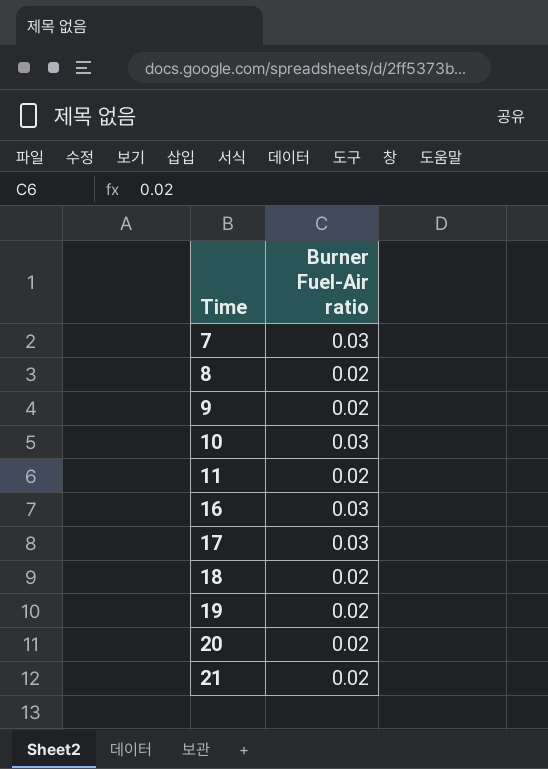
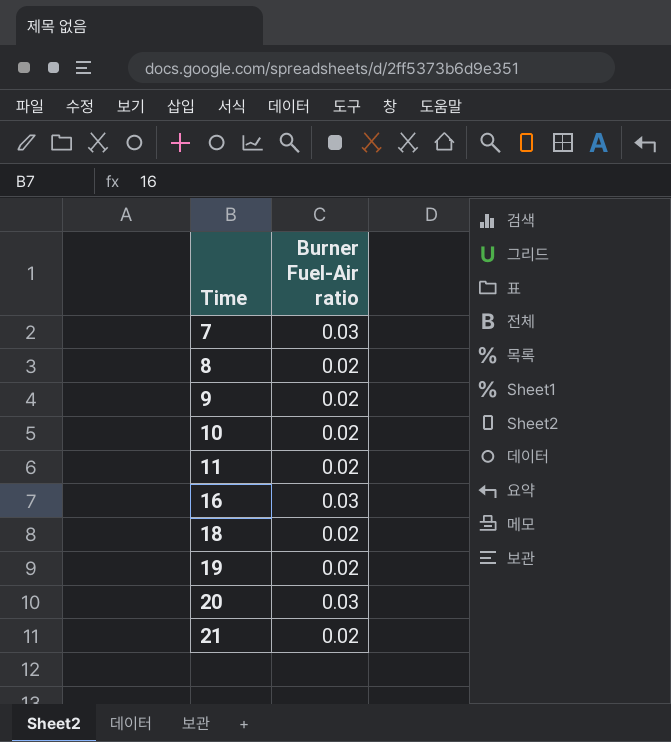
row 17: 0.03 -> none
10 | Burner Fuel-Air ratio: 0.03 -> 0.02
20 | Burner Fuel-Air ratio: 0.02 -> 0.03

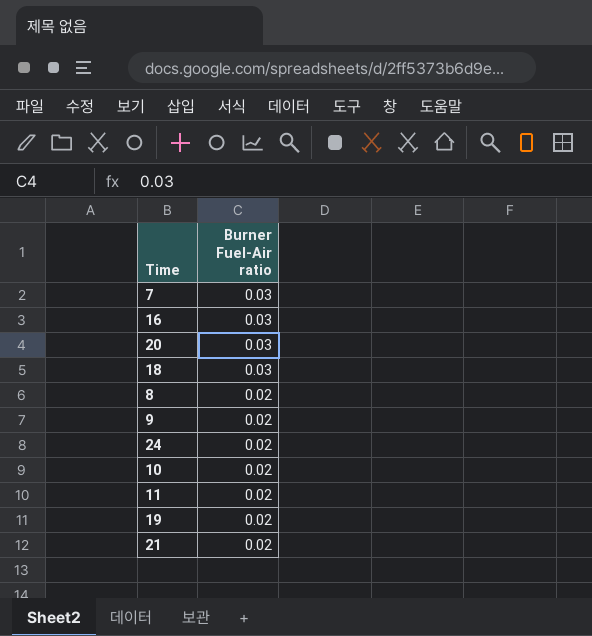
row order: Time ascending -> Burner Fuel-Air ratio descending
18 | Burner Fuel-Air ratio: 0.02 -> 0.03
row 24: none -> 0.02

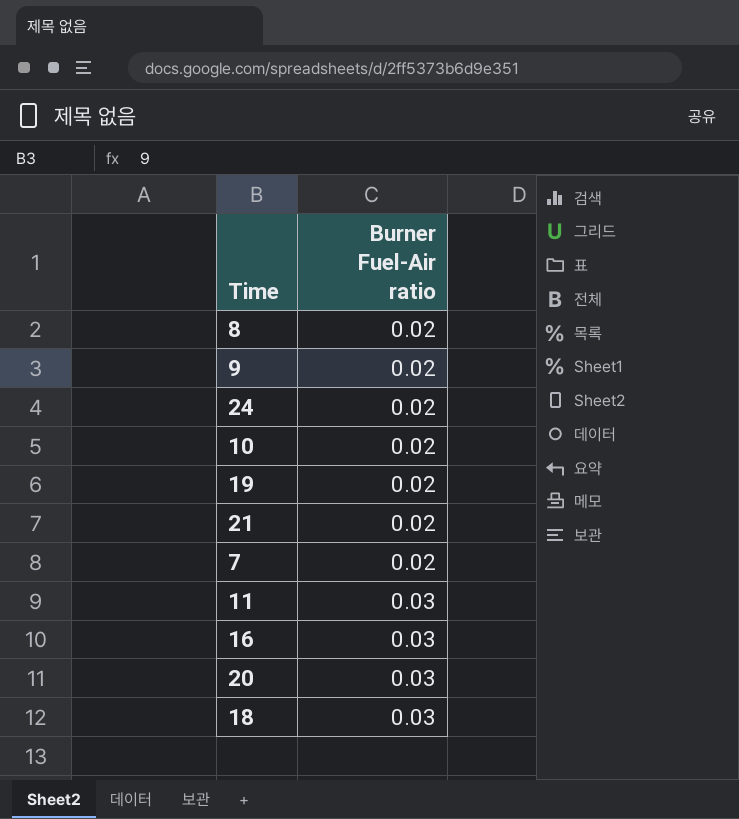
row order: Burner Fuel-Air ratio descending -> Burner Fuel-Air ratio ascending
7 | Burner Fuel-Air ratio: 0.03 -> 0.02
11 | Burner Fuel-Air ratio: 0.02 -> 0.03

